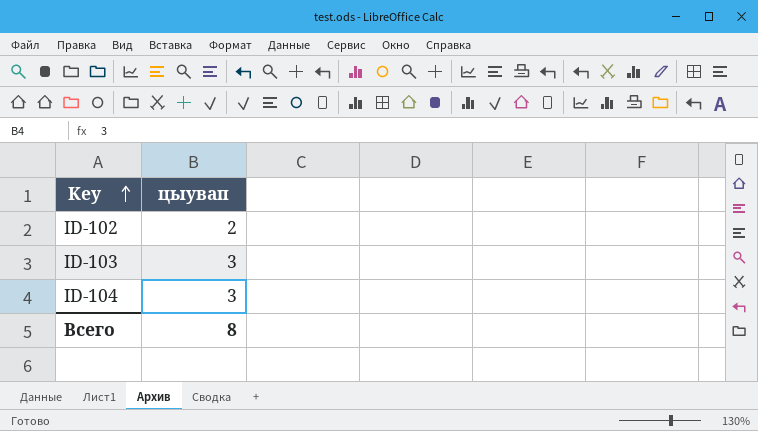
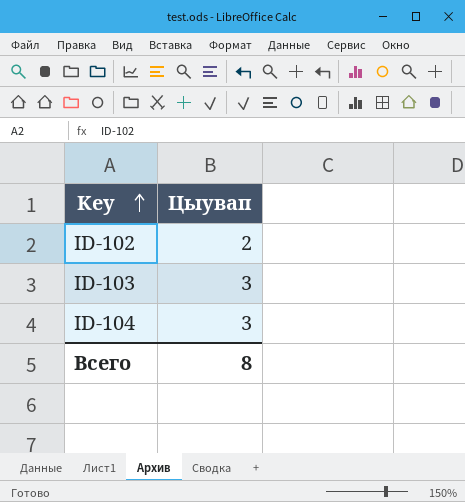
column name: цыувап -> Цыувап

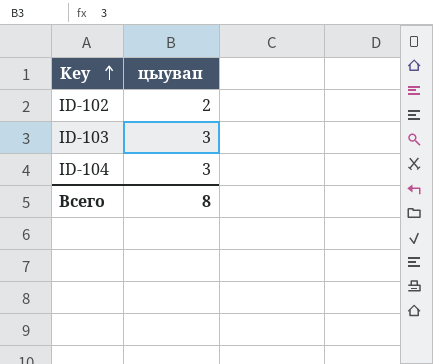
column name: Цыувап -> цыувап

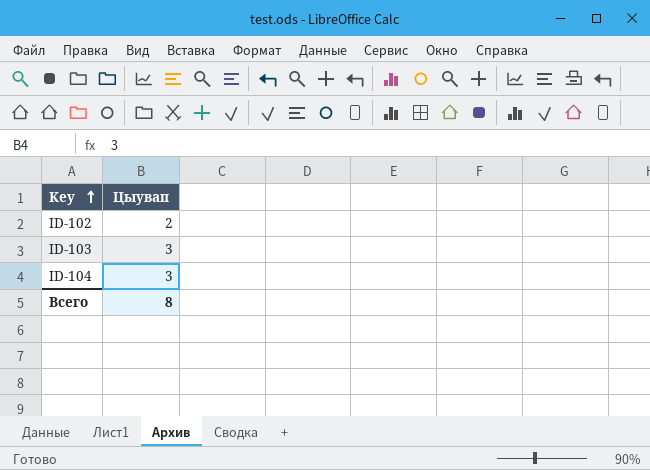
column name: цыувап -> Цыувап

